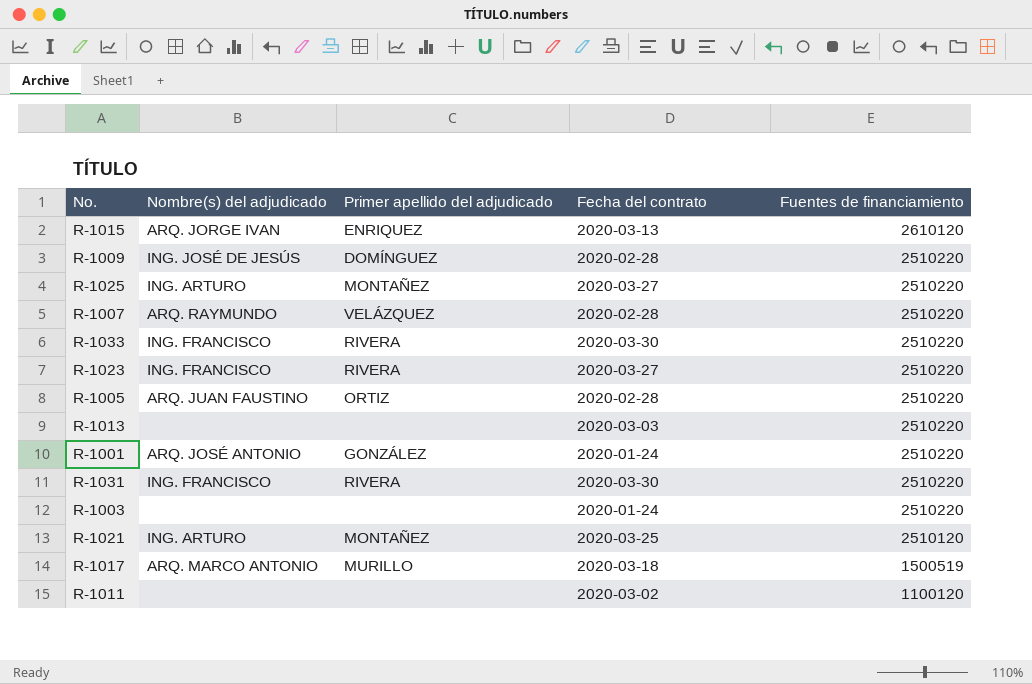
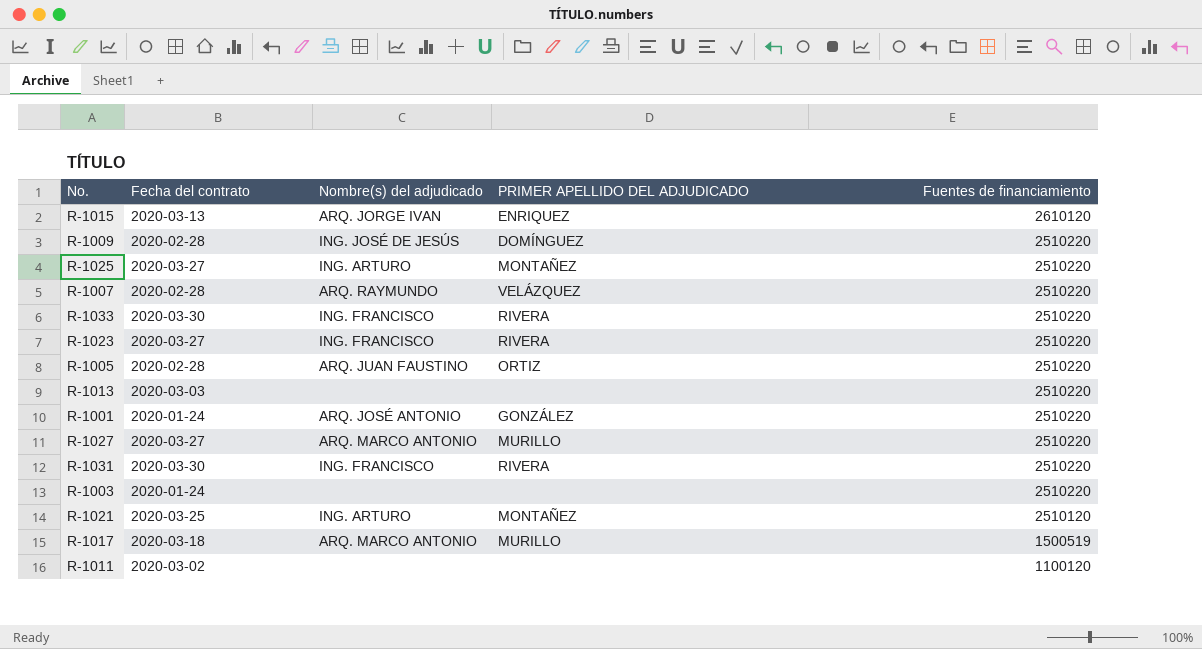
column Fecha del contrato | position: 4 -> 2
column name: Primer apellido del adjudicado -> PRIMER APELLIDO DEL ADJUDICADO
row R-1027: none -> 2020-03-27 | ARQ. MARCO ANTONIO | MURILLO | 2510220

